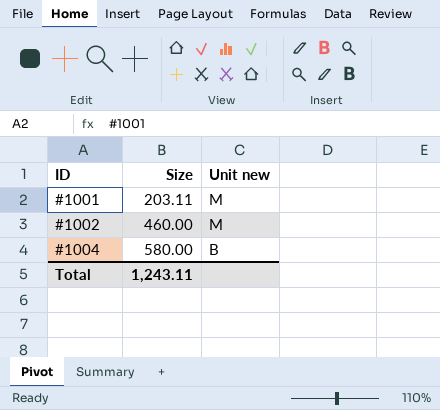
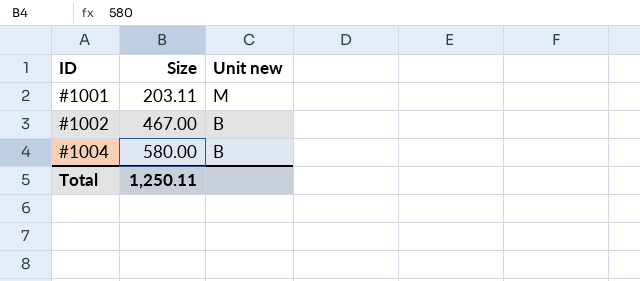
#1002 | Size: 460.00 -> 467.00
#1002 | Unit new: M -> B
Total | Size: 1,243.11 -> 1,250.11

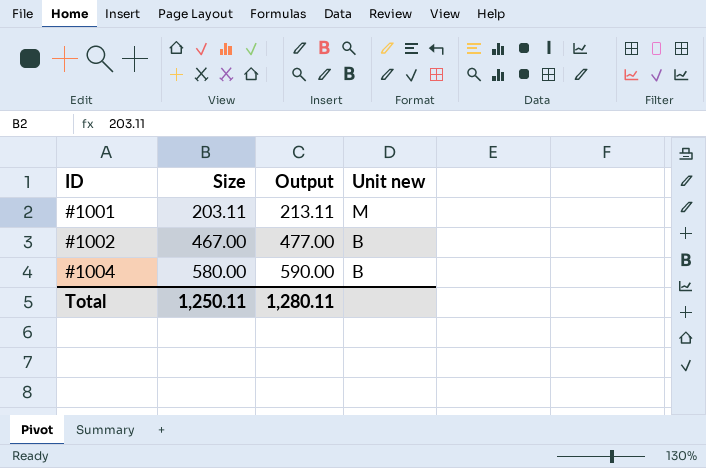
column Output | formula: none -> [Size] + 10

